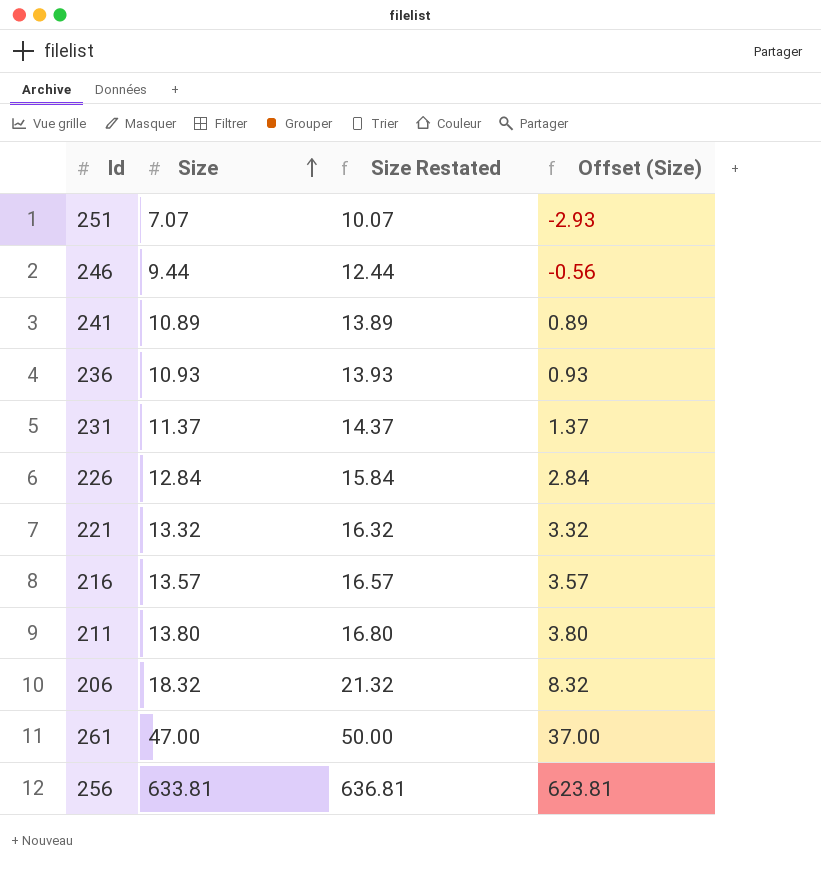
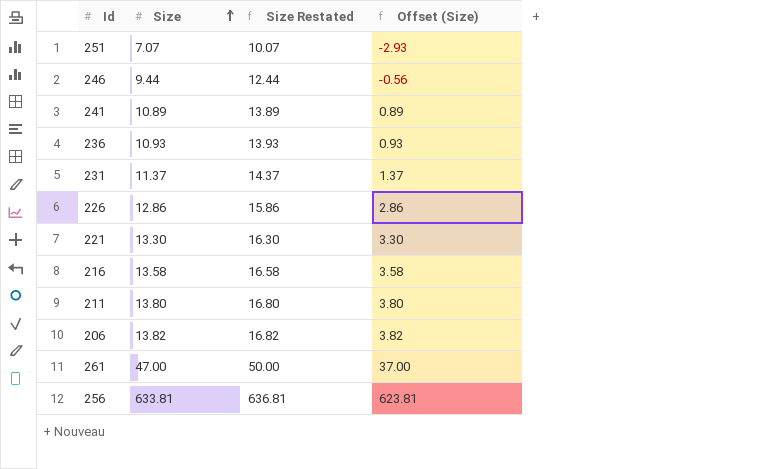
226 | Size: 12.84 -> 12.86
226 | Size Restated: 15.84 -> 15.86
226 | Offset (Size): 2.84 -> 2.86
221 | Size: 13.32 -> 13.30
221 | Size Restated: 16.32 -> 16.30
221 | Offset (Size): 3.32 -> 3.30
216 | Size: 13.57 -> 13.58
216 | Size Restated: 16.57 -> 16.58
216 | Offset (Size): 3.57 -> 3.58
206 | Size: 18.32 -> 13.82
206 | Size Restated: 21.32 -> 16.82
206 | Offset (Size): 8.32 -> 3.82

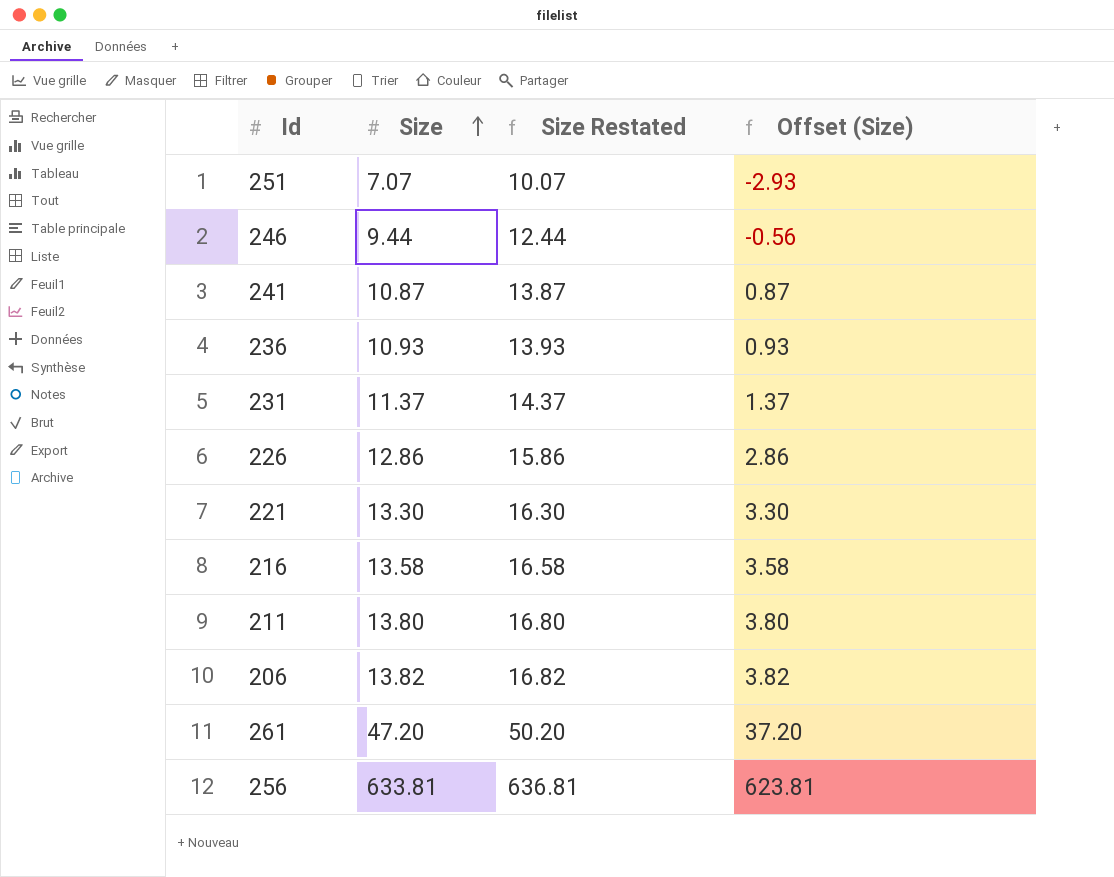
241 | Size: 10.89 -> 10.87
241 | Size Restated: 13.89 -> 13.87
241 | Offset (Size): 0.89 -> 0.87
261 | Size: 47.00 -> 47.20
261 | Size Restated: 50.00 -> 50.20
261 | Offset (Size): 37.00 -> 37.20

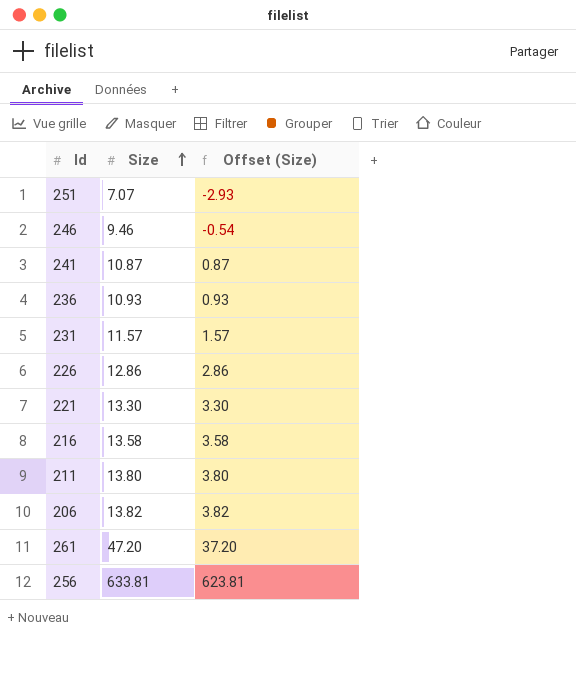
column Size Restated | formula: [Size] + 3 -> none
246 | Size: 9.44 -> 9.46
246 | Offset (Size): -0.56 -> -0.54
231 | Size: 11.37 -> 11.57
231 | Offset (Size): 1.37 -> 1.57

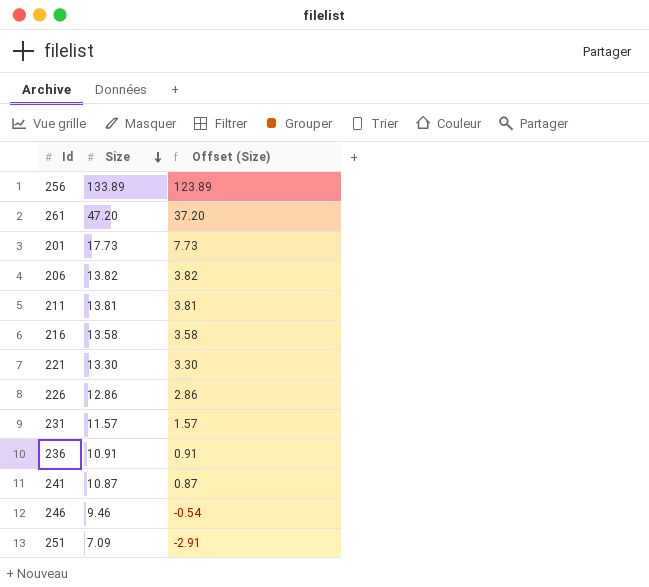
row order: Size ascending -> Size descending
256 | Size: 633.81 -> 133.89
256 | Offset (Size): 623.81 -> 123.89
row 201: none -> 17.73 | 7.73
211 | Size: 13.80 -> 13.81
211 | Offset (Size): 3.80 -> 3.81
236 | Size: 10.93 -> 10.91
236 | Offset (Size): 0.93 -> 0.91
251 | Size: 7.07 -> 7.09
251 | Offset (Size): -2.93 -> -2.91

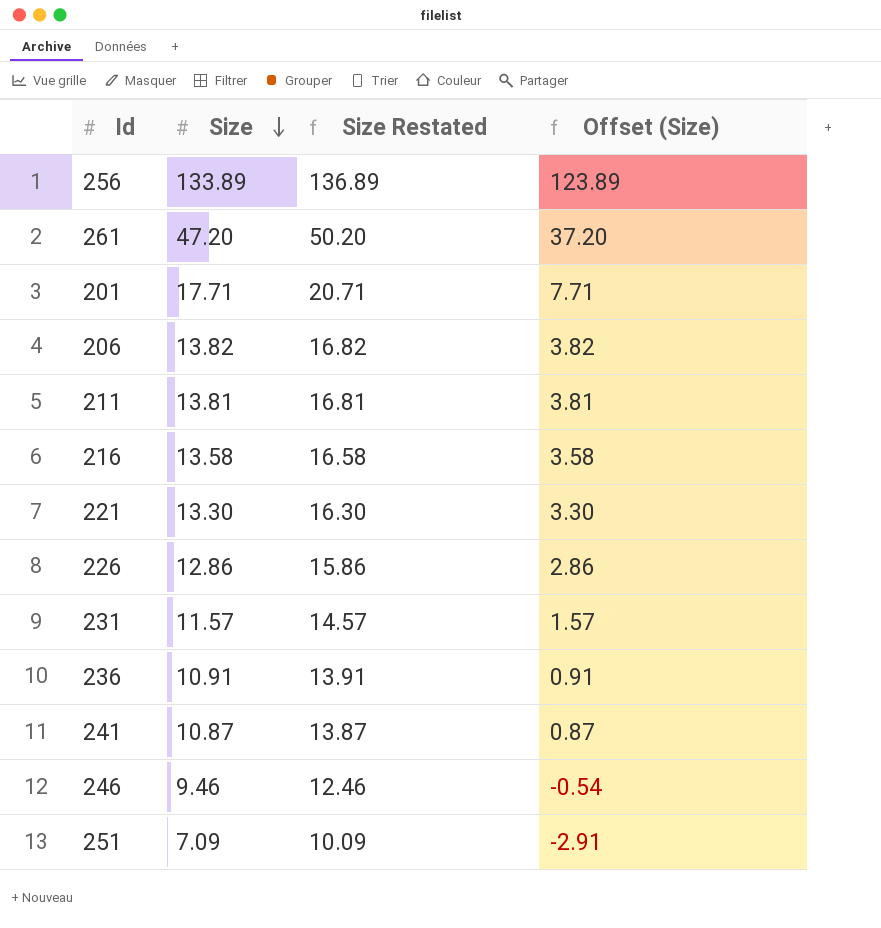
column Size Restated | formula: none -> [Size] + 3
201 | Size: 17.73 -> 17.71
201 | Offset (Size): 7.73 -> 7.71

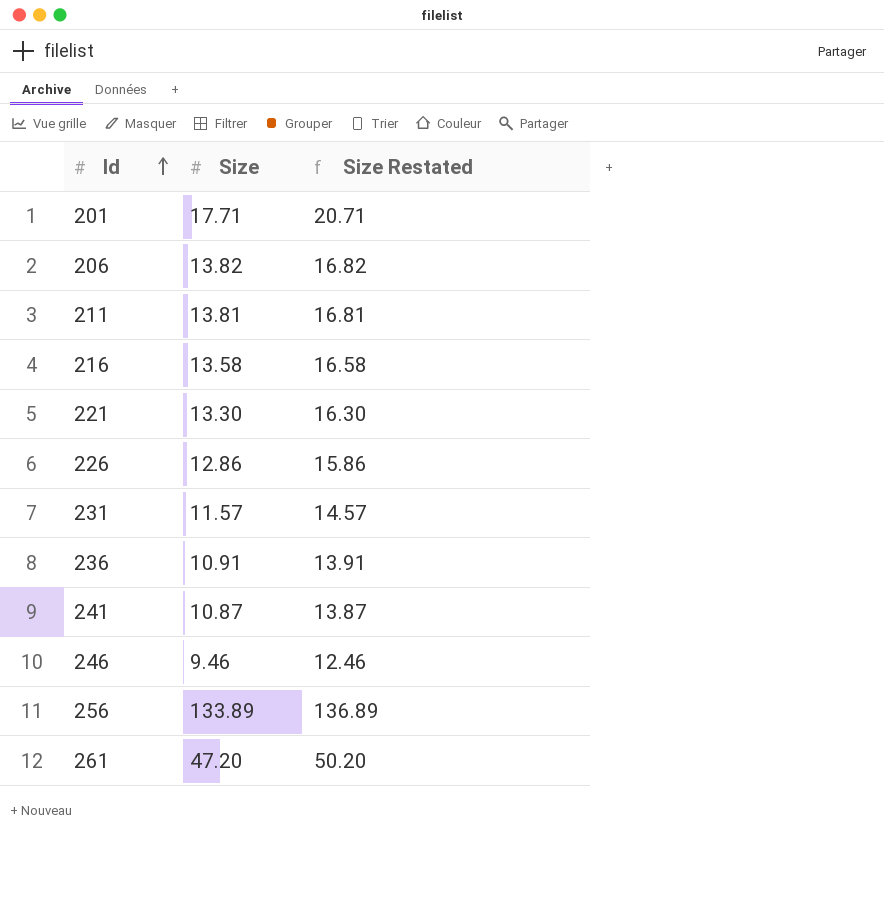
row order: Size descending -> Id ascending
column Offset (Size) | formula: [Size] - 10 -> none
row 251: 7.09 | 10.09 | -2.91 -> none

